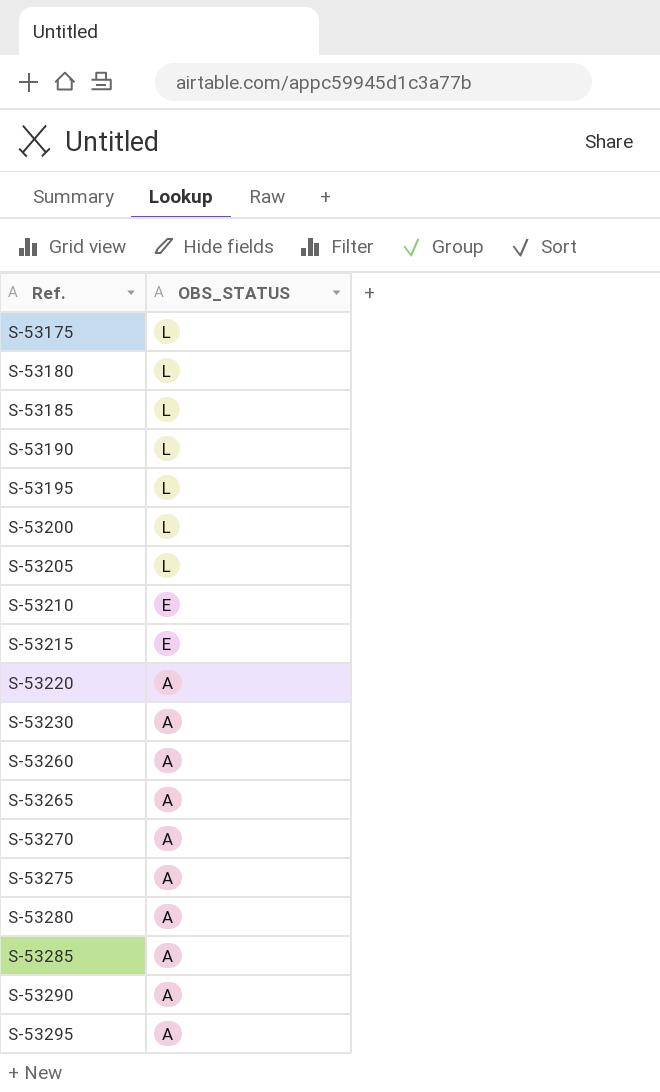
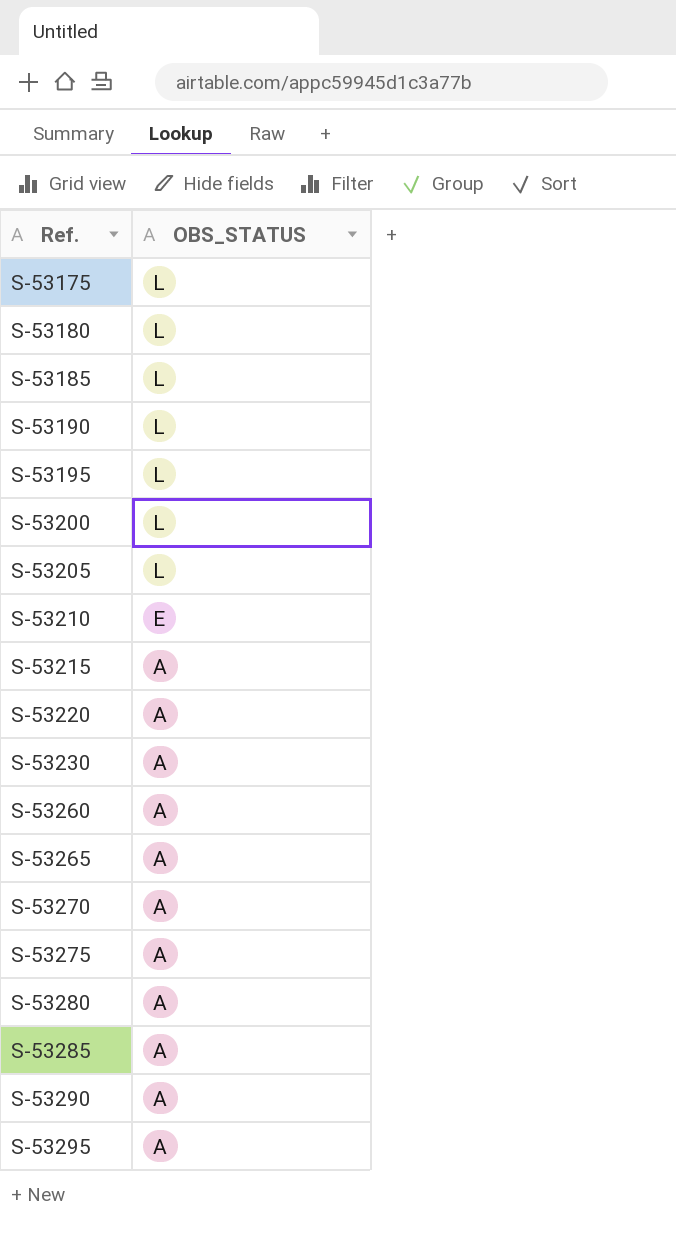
S-53215 | OBS_STATUS: E -> A

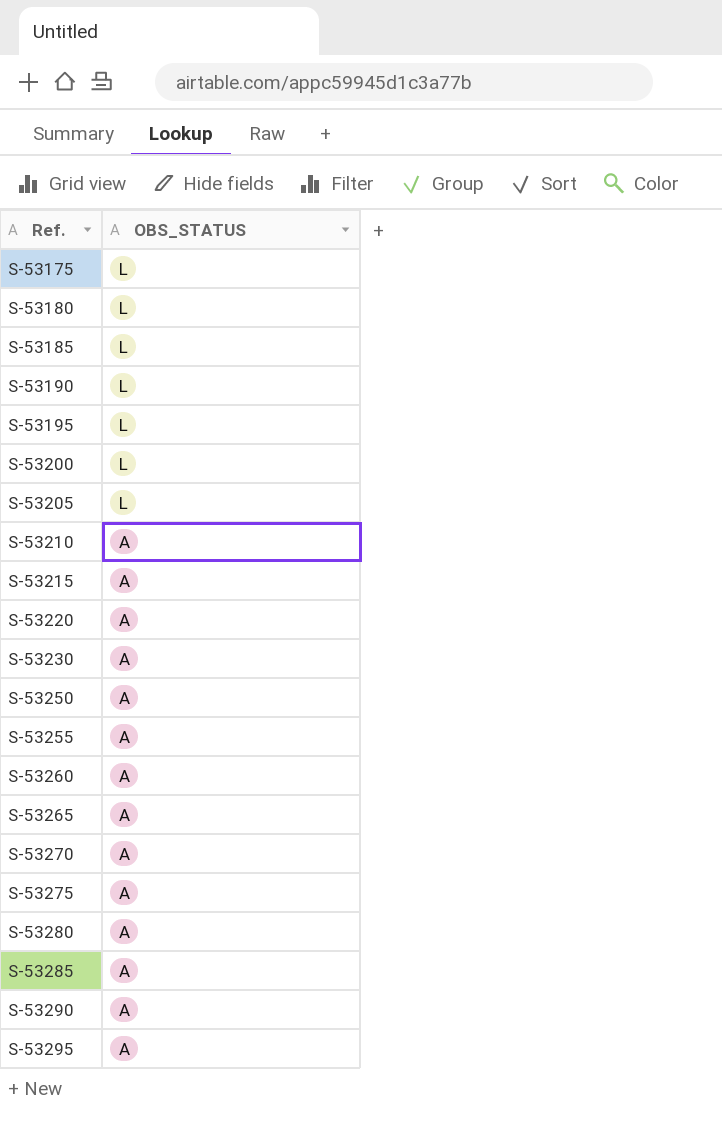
S-53210 | OBS_STATUS: E -> A
row S-53250: none -> A
row S-53255: none -> A

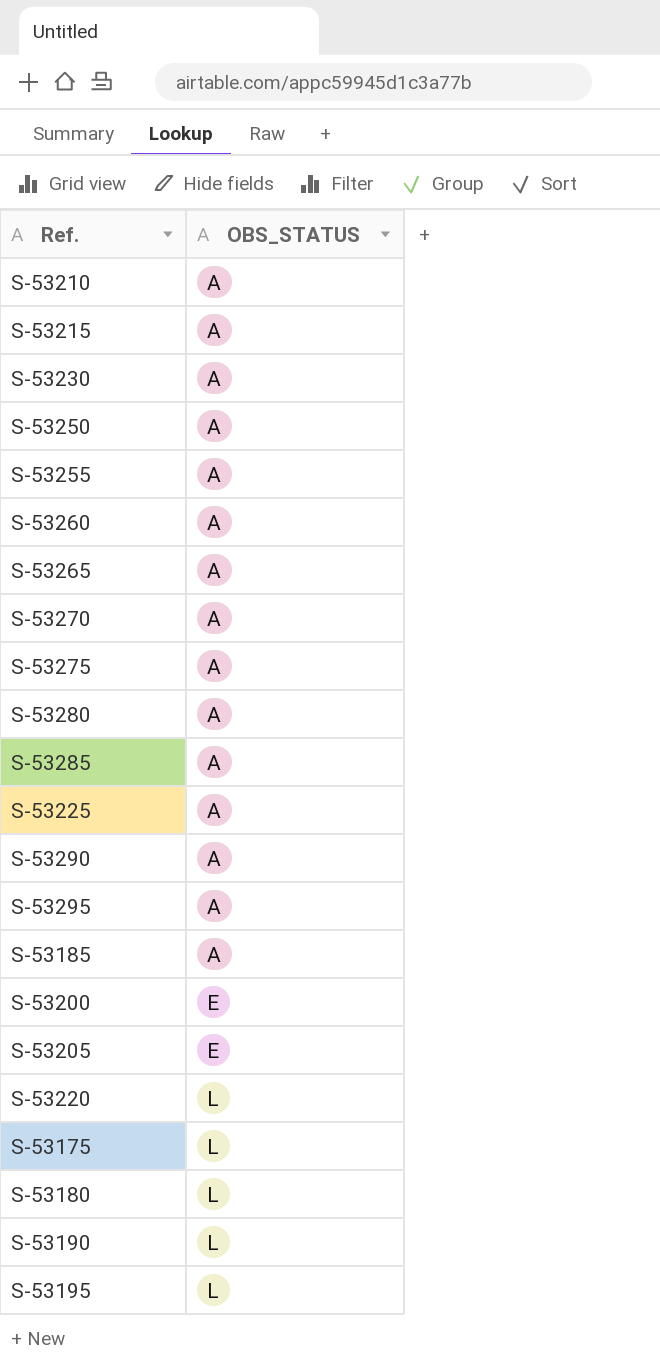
row order: Ref. ascending -> OBS_STATUS ascending
row S-53225: none -> A
S-53185 | OBS_STATUS: L -> A
S-53200 | OBS_STATUS: L -> E
S-53205 | OBS_STATUS: L -> E
S-53220 | OBS_STATUS: A -> L

